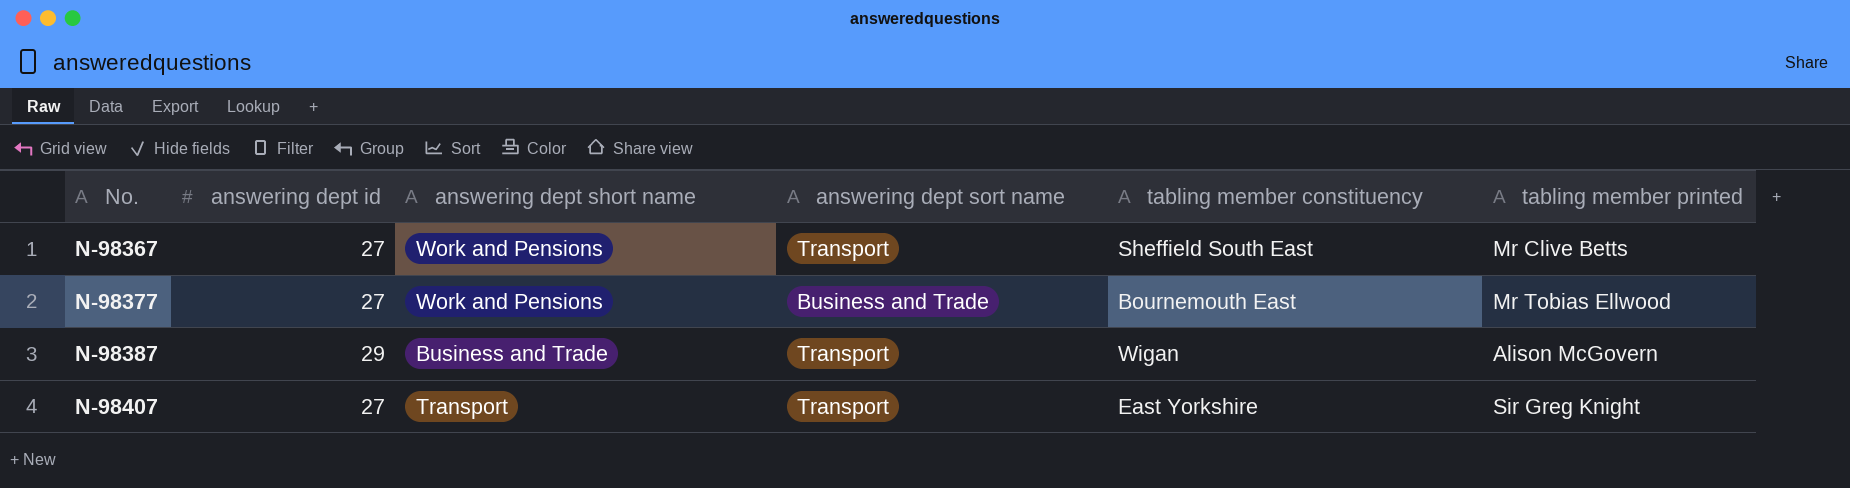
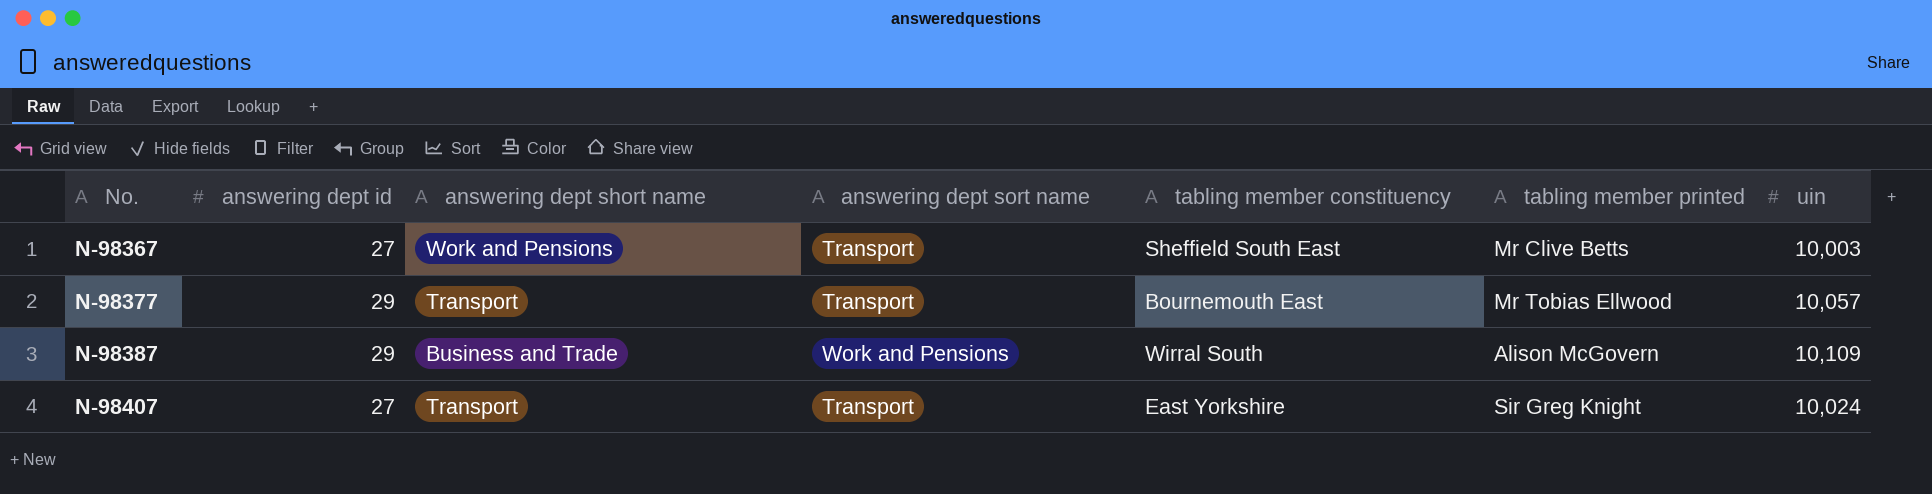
column uin | position: none -> 7
N-98377 | answering dept id: 27 -> 29
N-98377 | answering dept short name: Work and Pensions -> Transport
N-98377 | answering dept sort name: Business and Trade -> Transport
N-98387 | answering dept sort name: Transport -> Work and Pensions
N-98387 | tabling member constituency: Wigan -> Wirral South

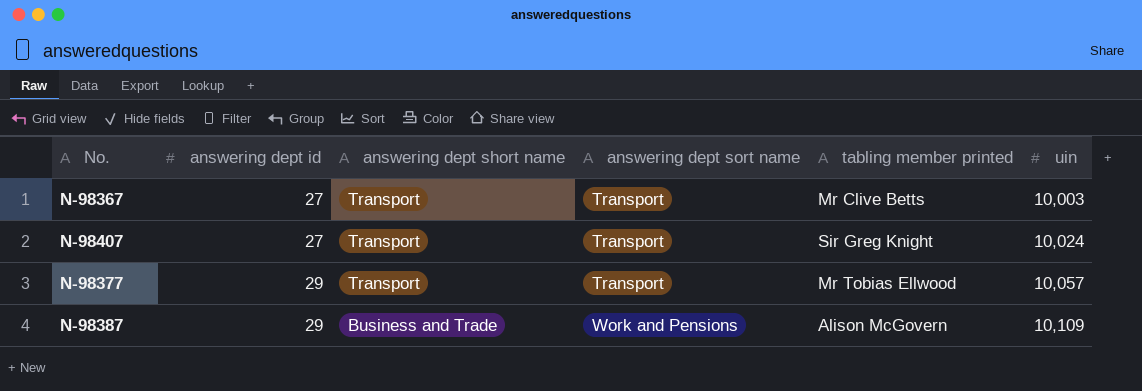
row order: No. ascending -> answering dept id ascending
column tabling member constituency | position: 5 -> none
N-98367 | answering dept short name: Work and Pensions -> Transport

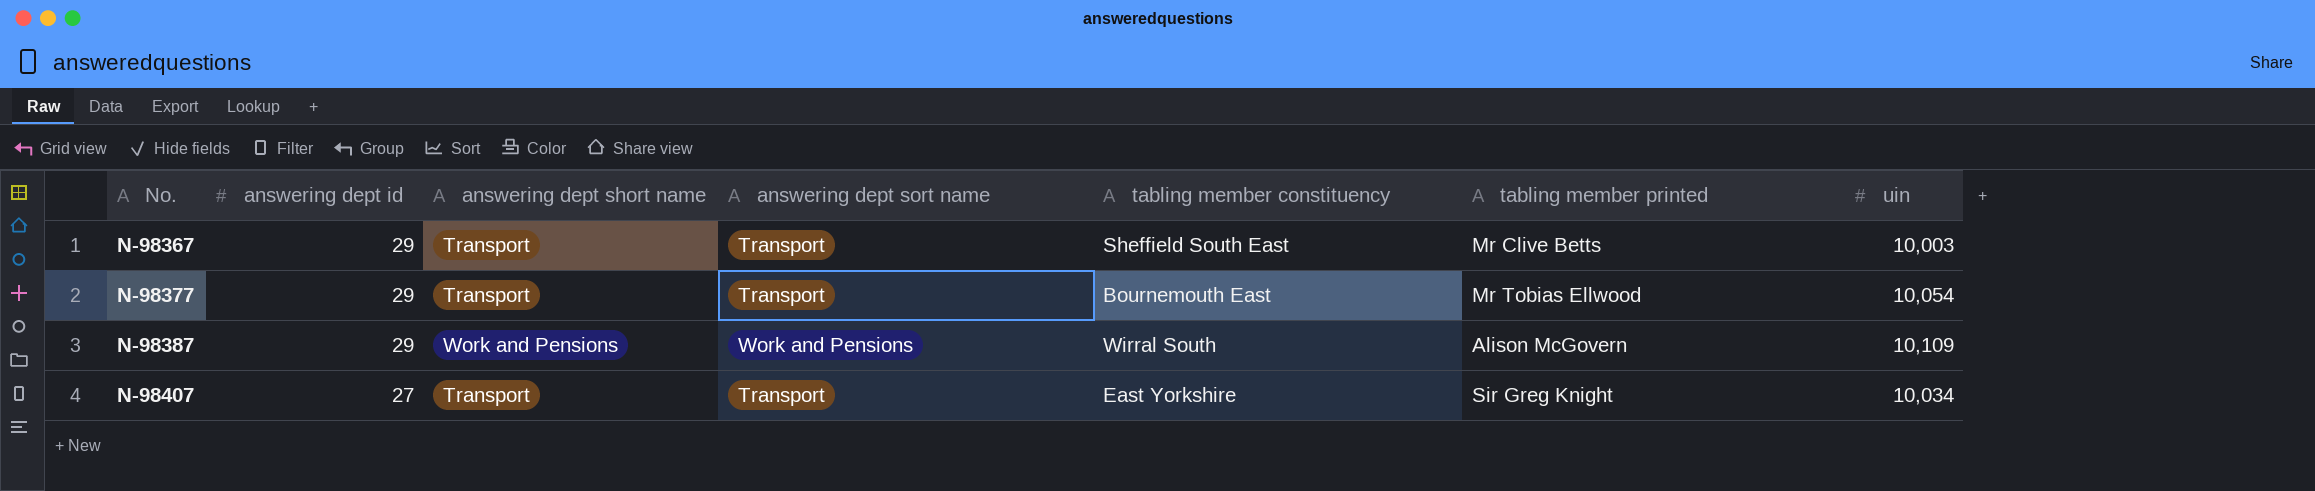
row order: answering dept id ascending -> No. ascending
column tabling member constituency | position: none -> 5
N-98367 | answering dept id: 27 -> 29
N-98377 | uin: 10,057 -> 10,054
N-98387 | answering dept short name: Business and Trade -> Work and Pensions
N-98407 | uin: 10,024 -> 10,034

